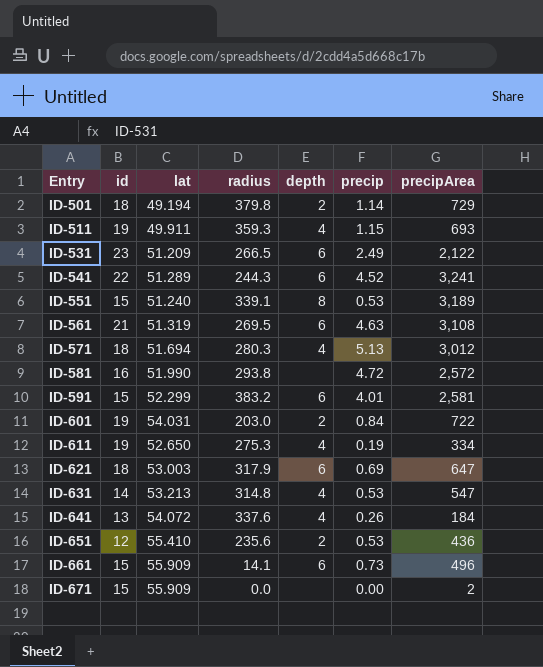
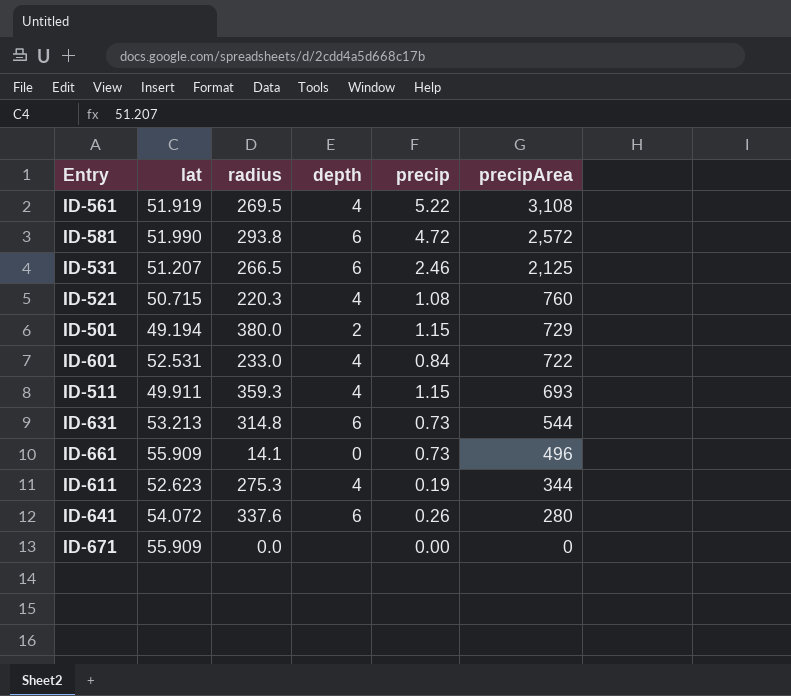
row order: Entry ascending -> precipArea descending
column id | position: 2 -> none
row ID-541: 22 | 51.289 | 244.3 | 6 | 4.52 | 3,241 -> none
row ID-551: 15 | 51.240 | 339.1 | 8 | 0.53 | 3,189 -> none
row ID-571: 18 | 51.694 | 280.3 | 4 | 5.13 | 3,012 -> none
row ID-591: 15 | 52.299 | 383.2 | 6 | 4.01 | 2,581 -> none
row ID-621: 18 | 53.003 | 317.9 | 6 | 0.69 | 647 -> none
row ID-651: 12 | 55.410 | 235.6 | 2 | 0.53 | 436 -> none
ID-561 | lat: 51.319 -> 51.919
ID-561 | depth: 6 -> 4
ID-561 | precip: 4.63 -> 5.22
ID-581 | depth: none -> 6
ID-531 | lat: 51.209 -> 51.207
ID-531 | precip: 2.49 -> 2.46
ID-531 | precipArea: 2,122 -> 2,125
row ID-521: none -> 50.715 | 220.3 | 4 | 1.08 | 760
ID-501 | radius: 379.8 -> 380.0
ID-501 | precip: 1.14 -> 1.15
ID-601 | lat: 54.031 -> 52.531
ID-601 | radius: 203.0 -> 233.0
ID-601 | depth: 2 -> 4
ID-631 | depth: 4 -> 6
ID-631 | precip: 0.53 -> 0.73
ID-631 | precipArea: 547 -> 544
ID-661 | depth: 6 -> 0
ID-611 | lat: 52.650 -> 52.623
ID-611 | precipArea: 334 -> 344
ID-641 | depth: 4 -> 6
ID-641 | precipArea: 184 -> 280
ID-671 | precipArea: 2 -> 0

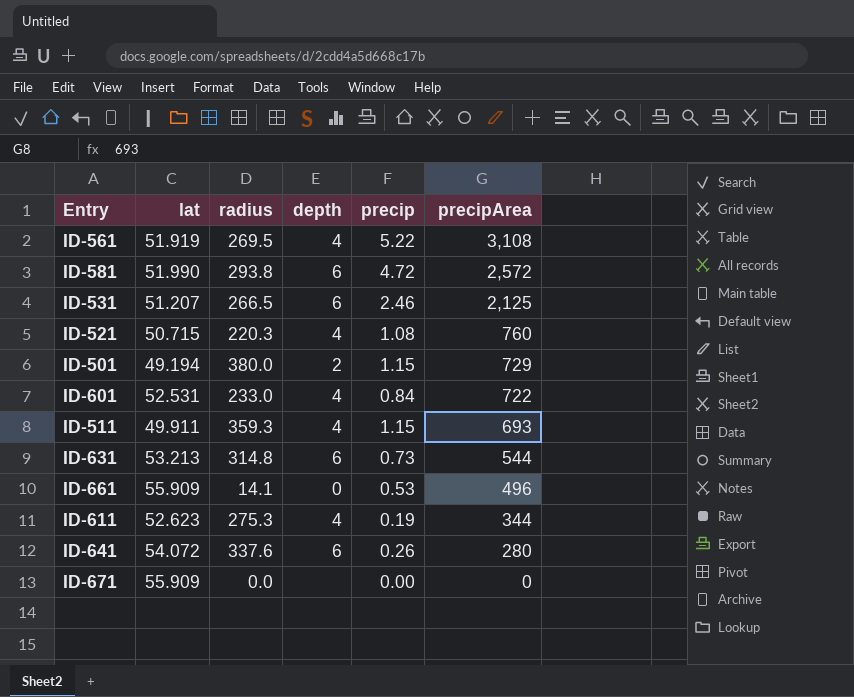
ID-661 | precip: 0.73 -> 0.53

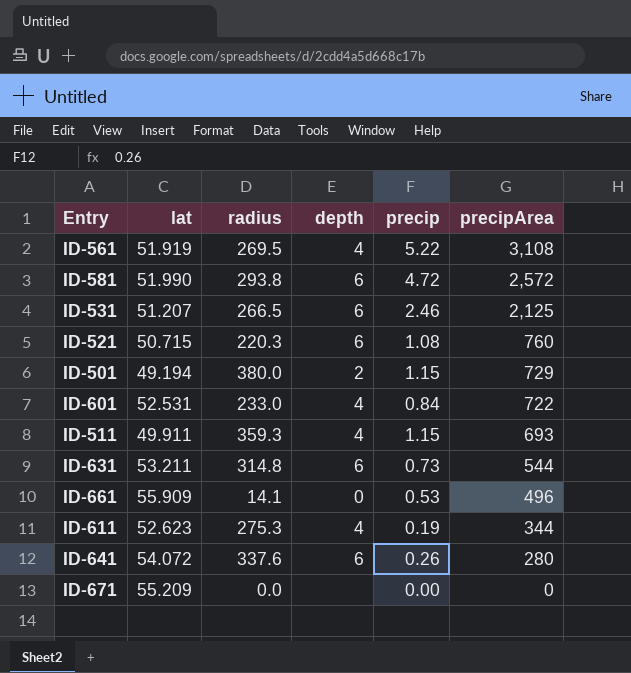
ID-521 | depth: 4 -> 6
ID-631 | lat: 53.213 -> 53.211
ID-671 | lat: 55.909 -> 55.209

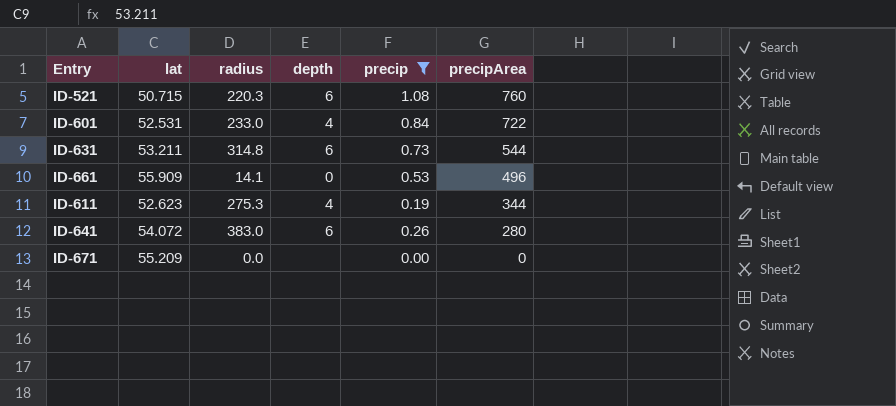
filter: none -> precip <= 1.08
ID-641 | radius: 337.6 -> 383.0

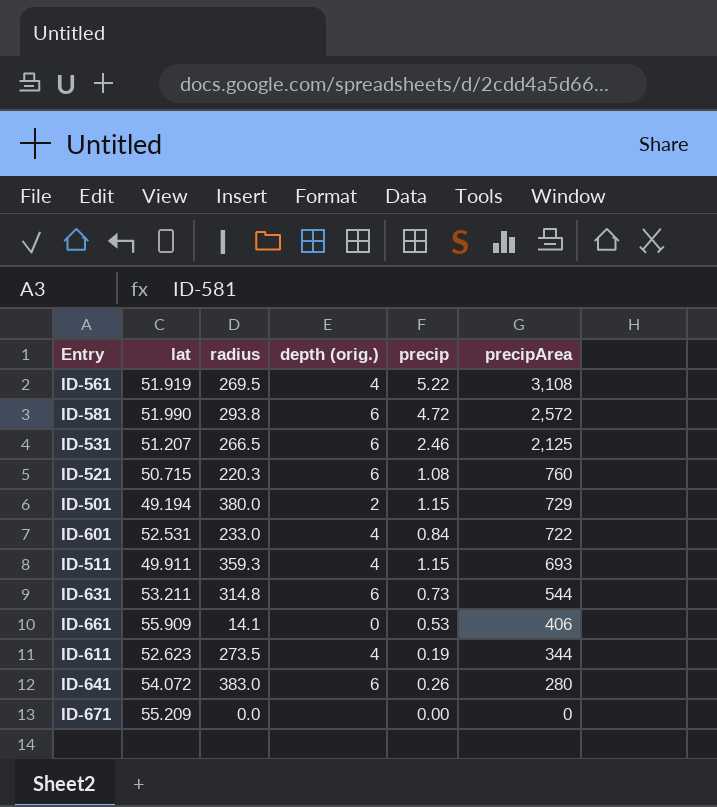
filter: precip <= 1.08 -> none
column name: depth -> depth (orig.)
ID-661 | precipArea: 496 -> 406
ID-611 | radius: 275.3 -> 273.5

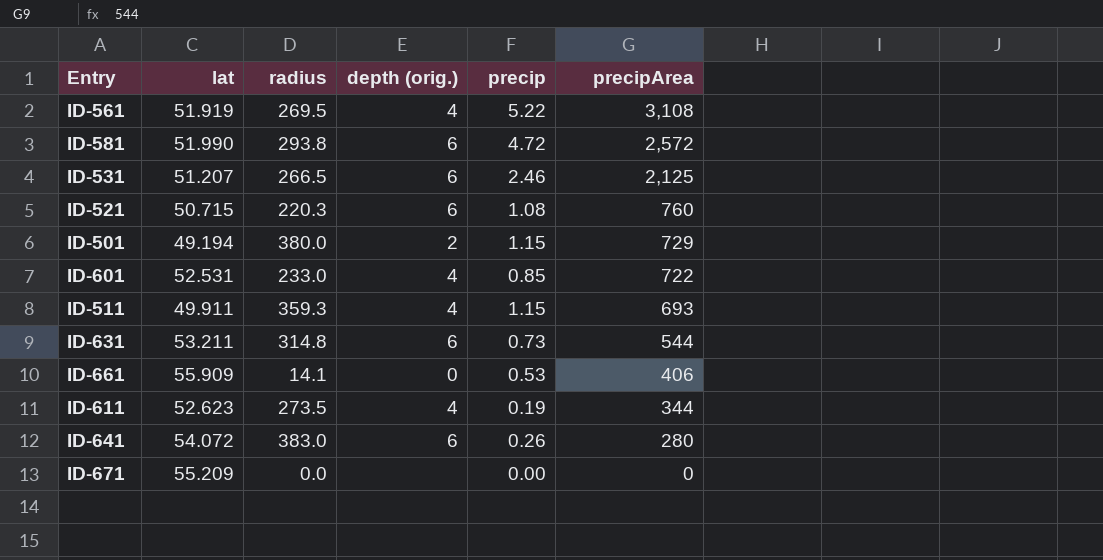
ID-601 | precip: 0.84 -> 0.85

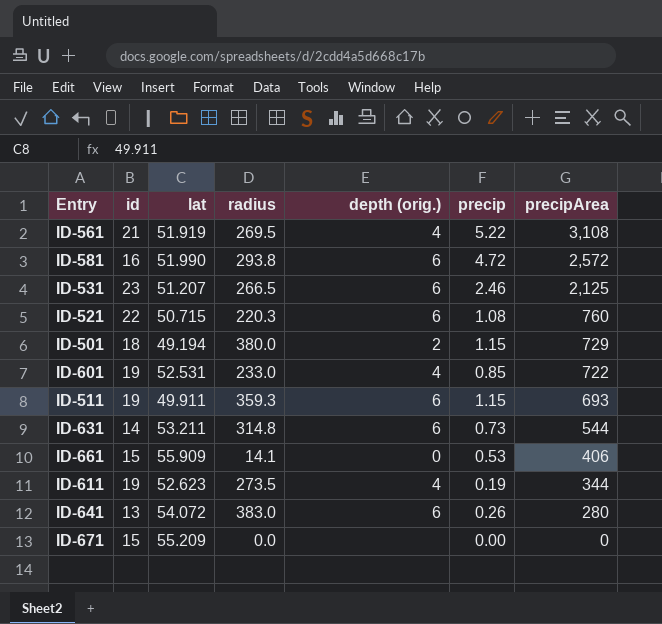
column id | position: none -> 2
ID-511 | depth (orig.): 4 -> 6

